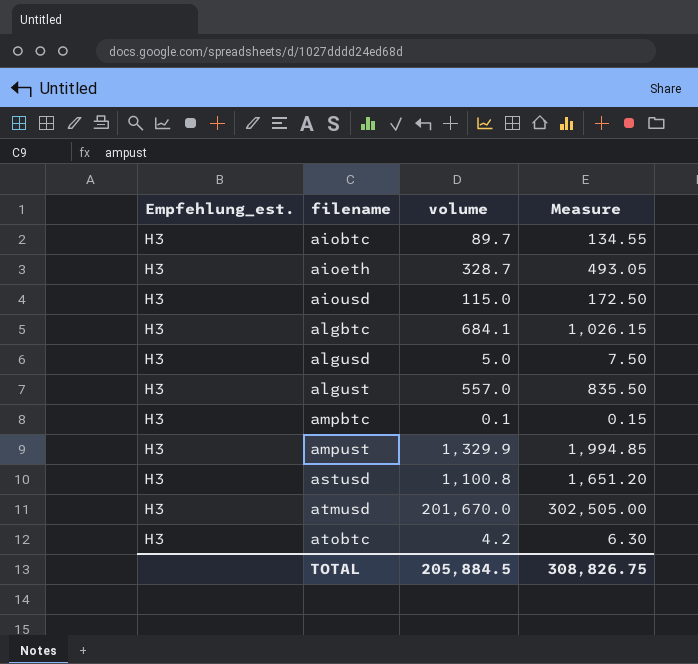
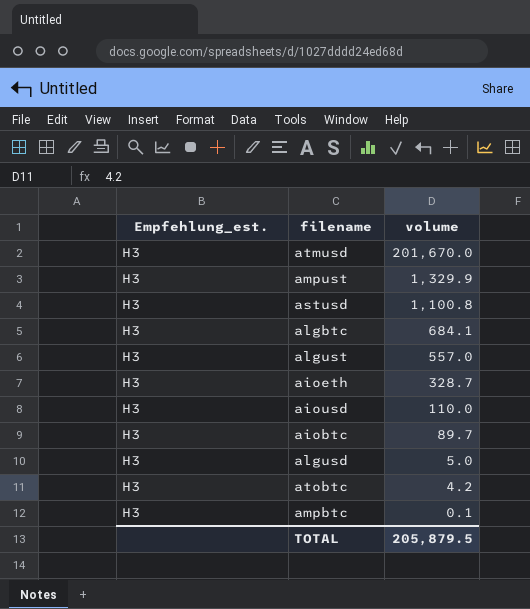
row order: filename ascending -> volume descending
column Measure | formula: [volume] * 1.5 -> none
aiousd | volume: 115.0 -> 110.0
TOTAL | volume: 205,884.5 -> 205,879.5

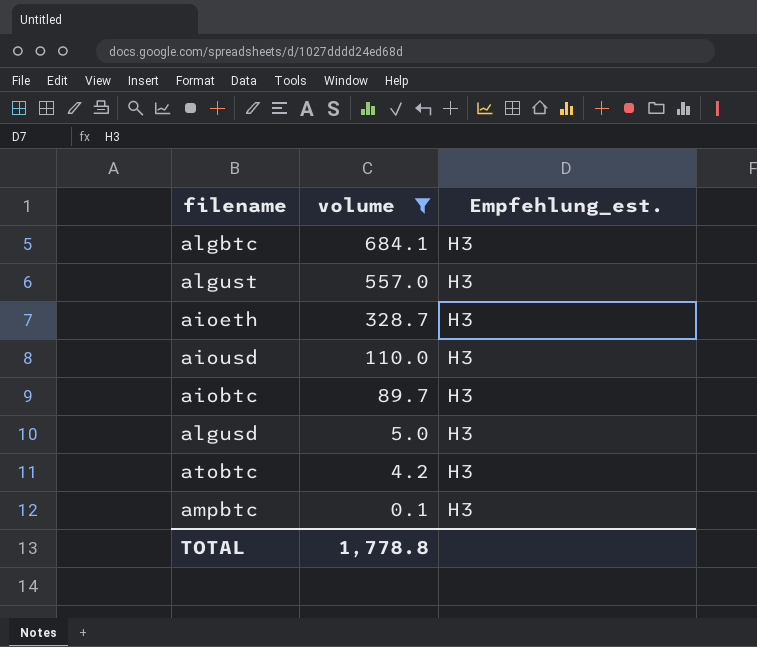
filter: none -> volume <= 684.1
column Empfehlung_est. | position: 1 -> 3
TOTAL | volume: 205,879.5 -> 1,778.8

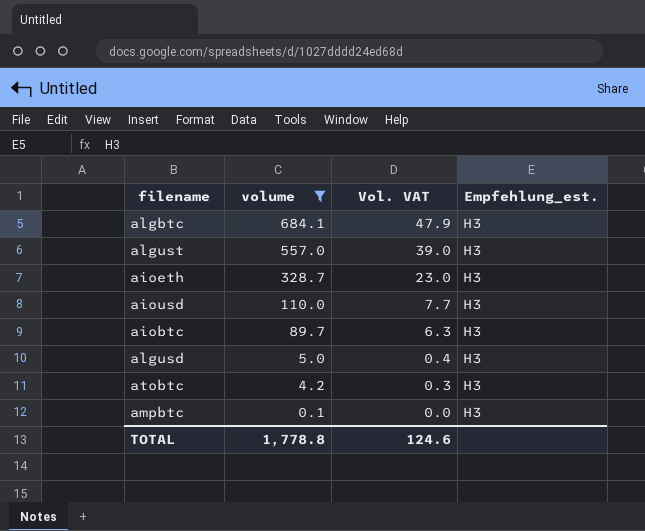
column Vol. VAT | formula: none -> [volume] * 0.07

